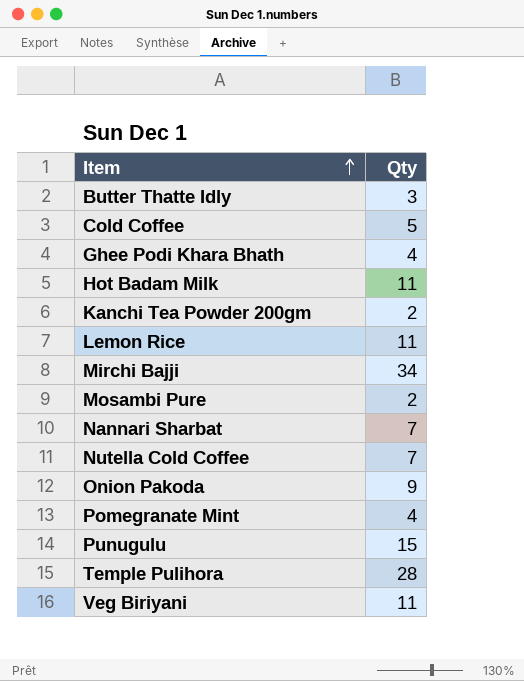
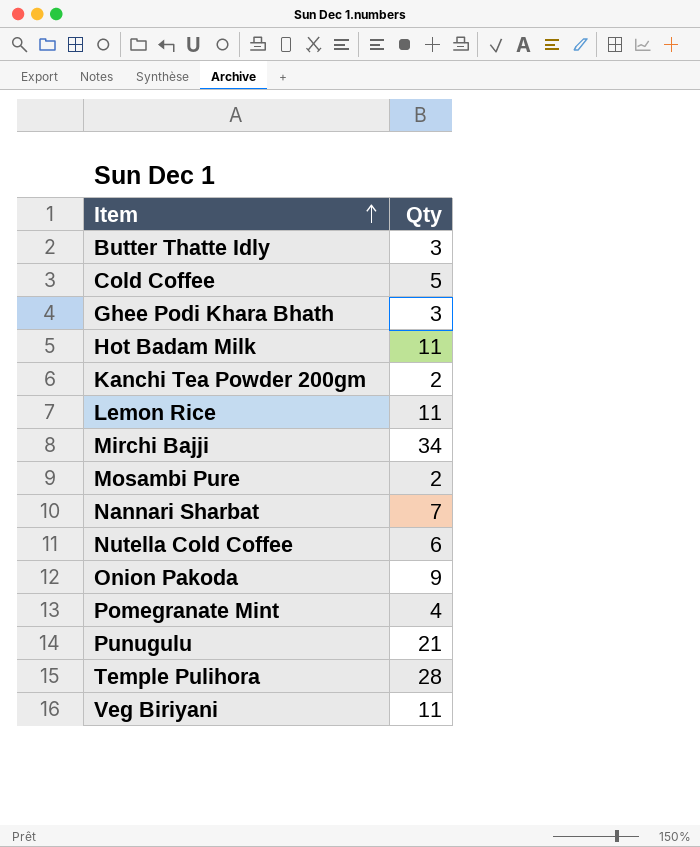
Ghee Podi Khara Bhath | Qty: 4 -> 3
Nutella Cold Coffee | Qty: 7 -> 6
Punugulu | Qty: 15 -> 21

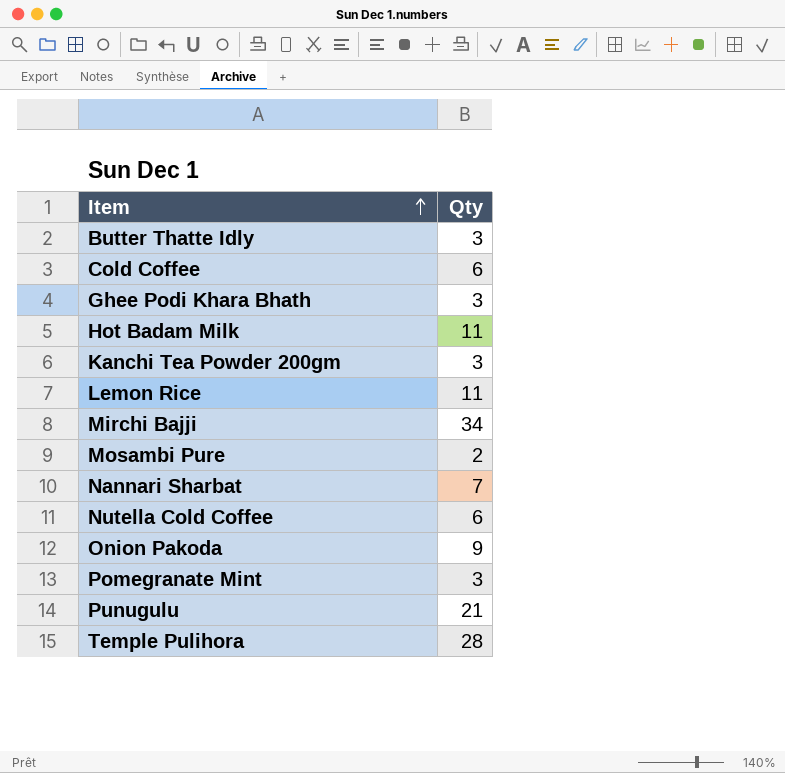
row Veg Biriyani: 11 -> none
Cold Coffee | Qty: 5 -> 6
Kanchi Tea Powder 200gm | Qty: 2 -> 3
Pomegranate Mint | Qty: 4 -> 3

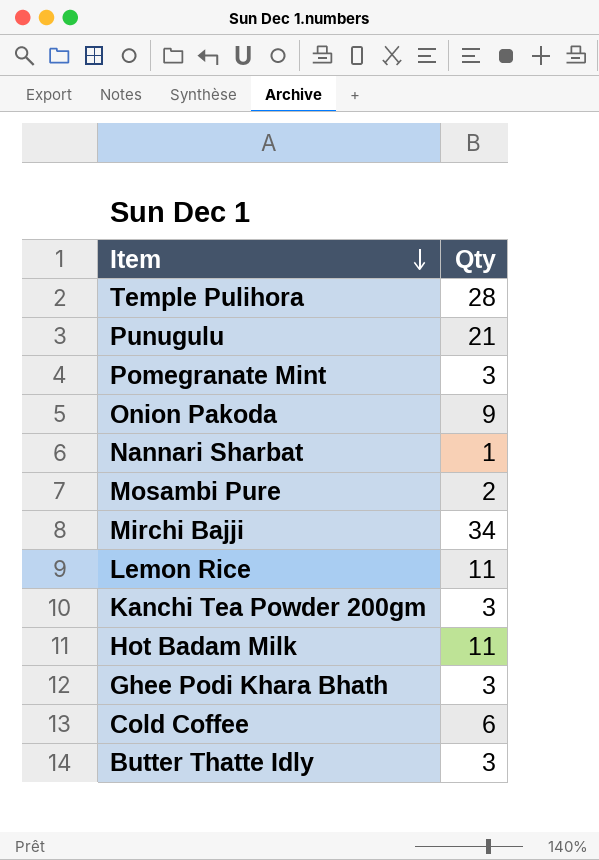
row order: Item ascending -> Item descending
row Nutella Cold Coffee: 6 -> none
Nannari Sharbat | Qty: 7 -> 1

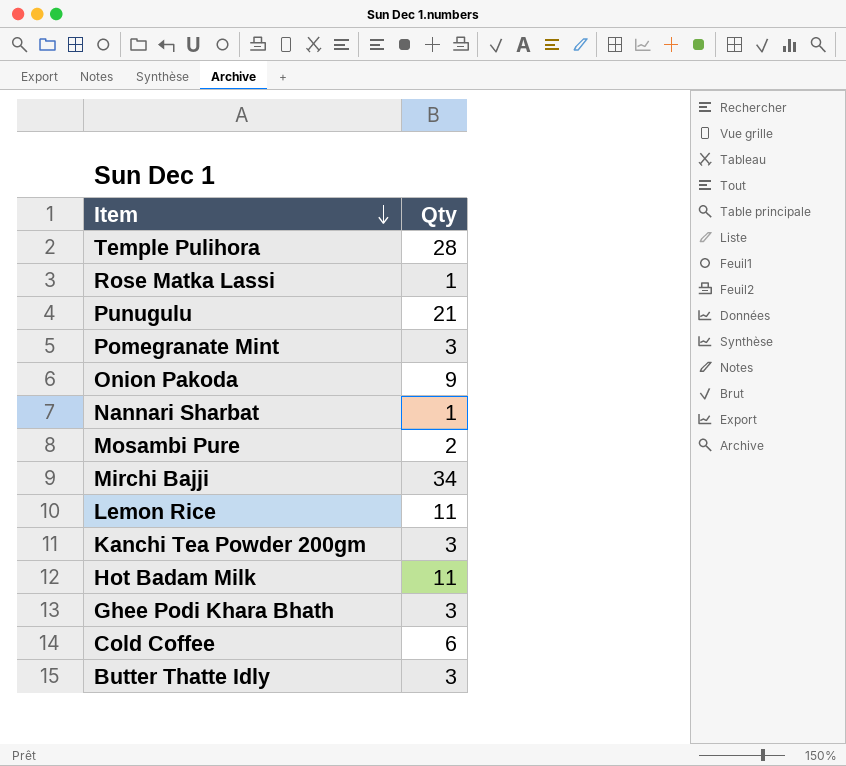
row Rose Matka Lassi: none -> 1

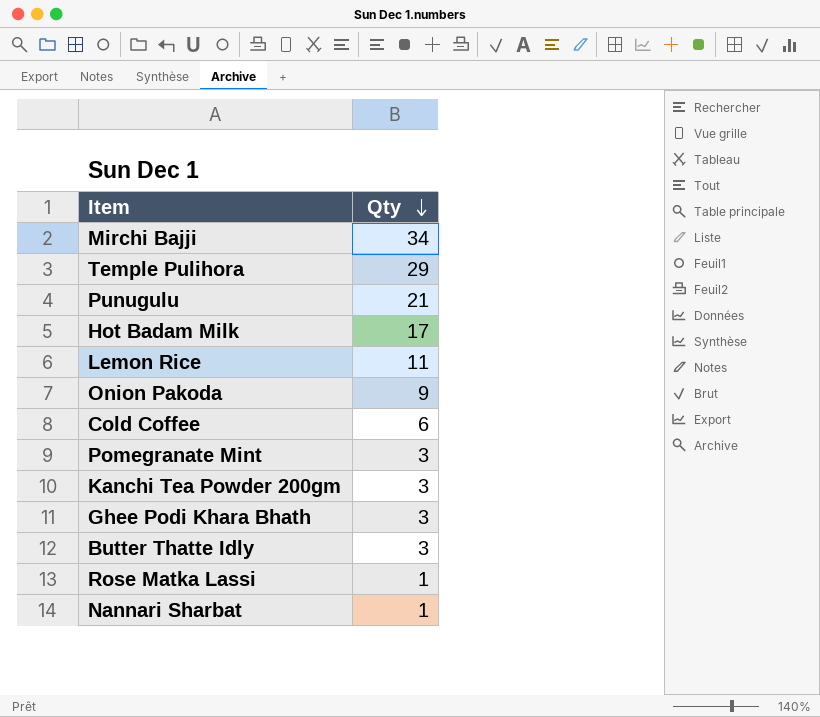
row order: Item descending -> Qty descending
row Mosambi Pure: 2 -> none
Temple Pulihora | Qty: 28 -> 29
Hot Badam Milk | Qty: 11 -> 17

